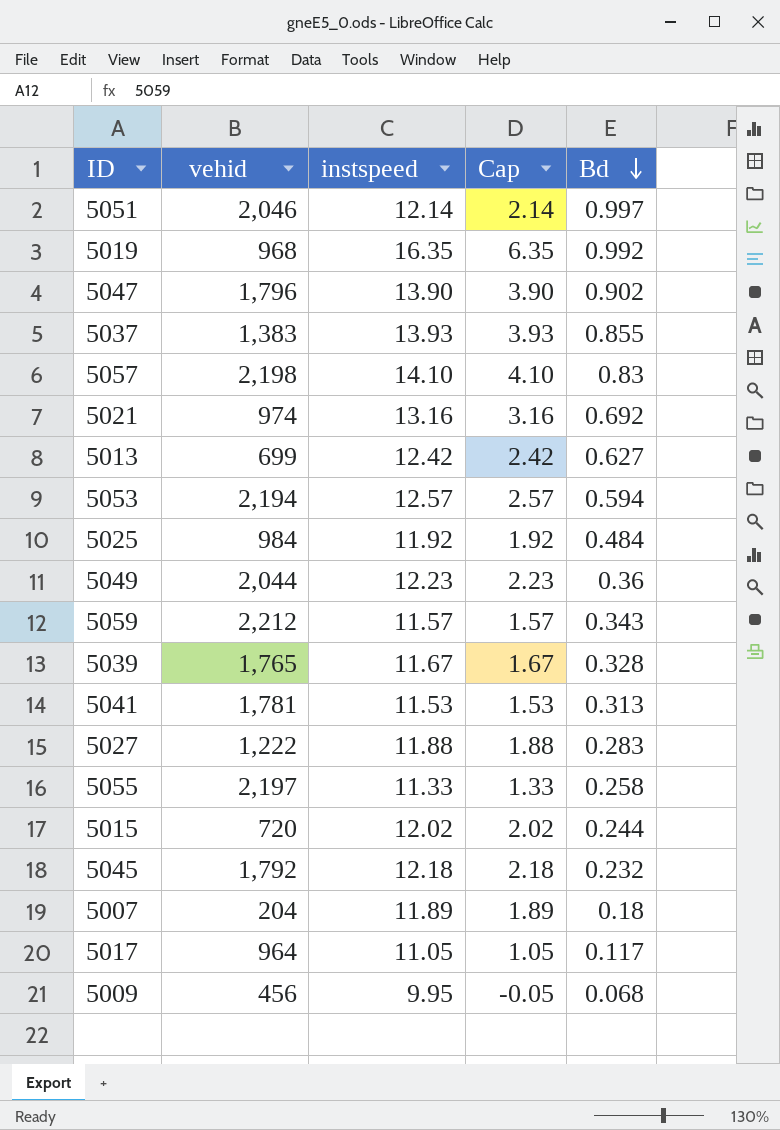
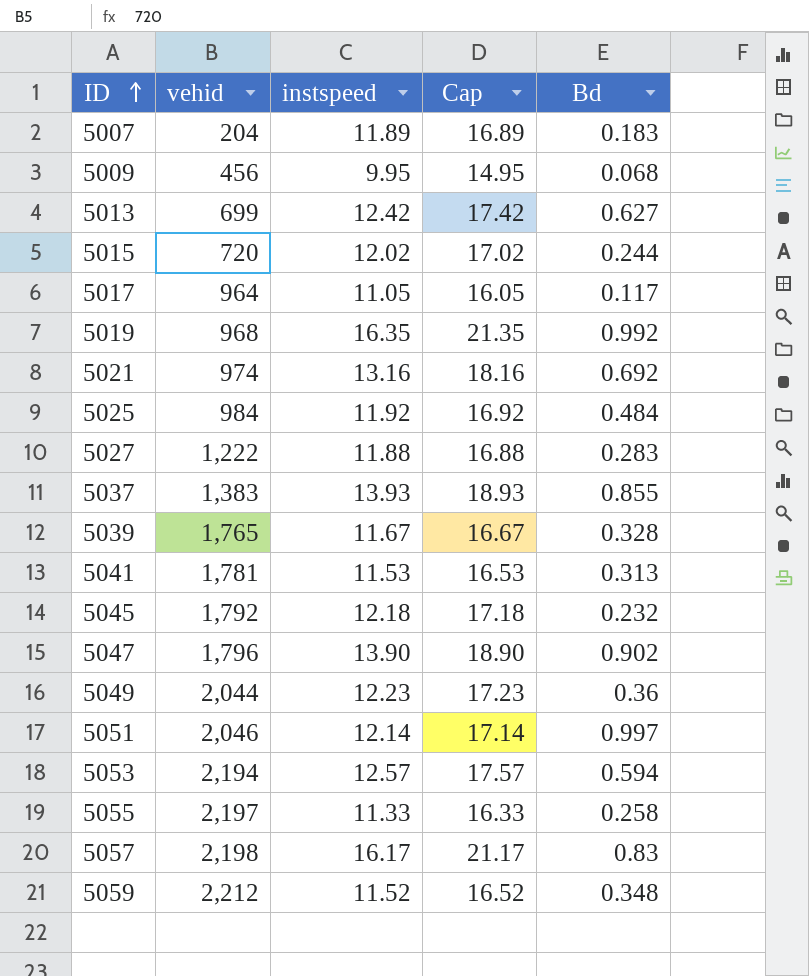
row order: Bd descending -> ID ascending
column Cap | formula: [instspeed] - 10 -> [instspeed] + 5
5007 | Bd: 0.18 -> 0.183
5057 | instspeed: 14.10 -> 16.17
5059 | instspeed: 11.57 -> 11.52
5059 | Bd: 0.343 -> 0.348

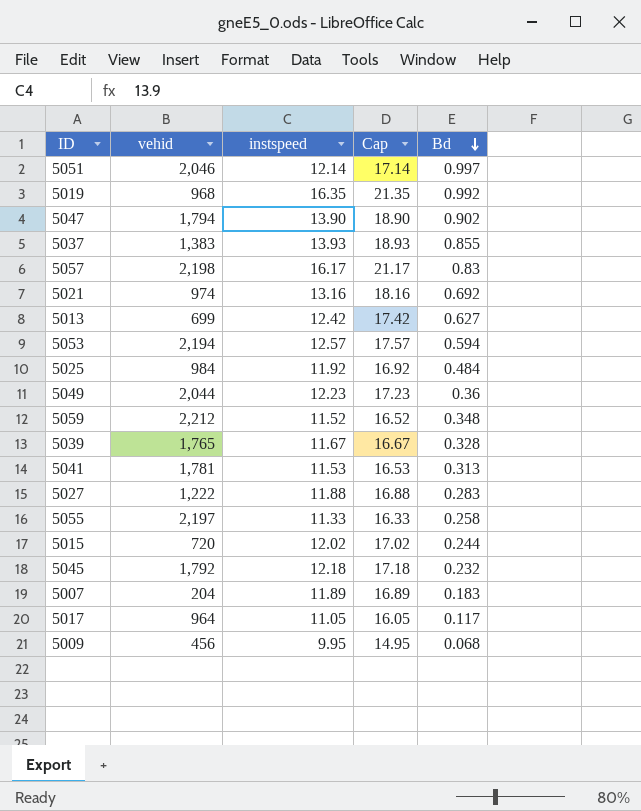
row order: ID ascending -> Bd descending
5047 | vehid: 1,796 -> 1,794

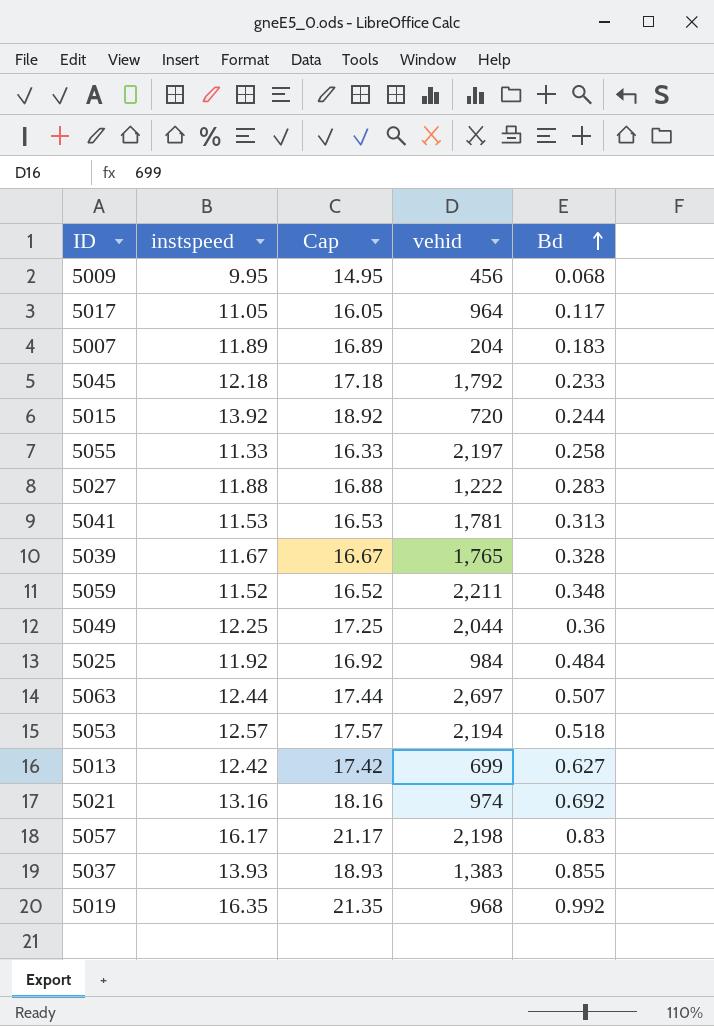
row order: Bd descending -> Bd ascending
column vehid | position: 2 -> 4
row 5051: 2,046 | 12.14 | 17.14 | 0.997 -> none
row 5047: 1,794 | 13.90 | 18.90 | 0.902 -> none
5045 | Bd: 0.232 -> 0.233
5015 | instspeed: 12.02 -> 13.92
5015 | Cap: 17.02 -> 18.92
5059 | vehid: 2,212 -> 2,211
5049 | instspeed: 12.23 -> 12.25
5049 | Cap: 17.23 -> 17.25
row 5063: none -> 12.44 | 17.44 | 2,697 | 0.507
5053 | Bd: 0.594 -> 0.518

